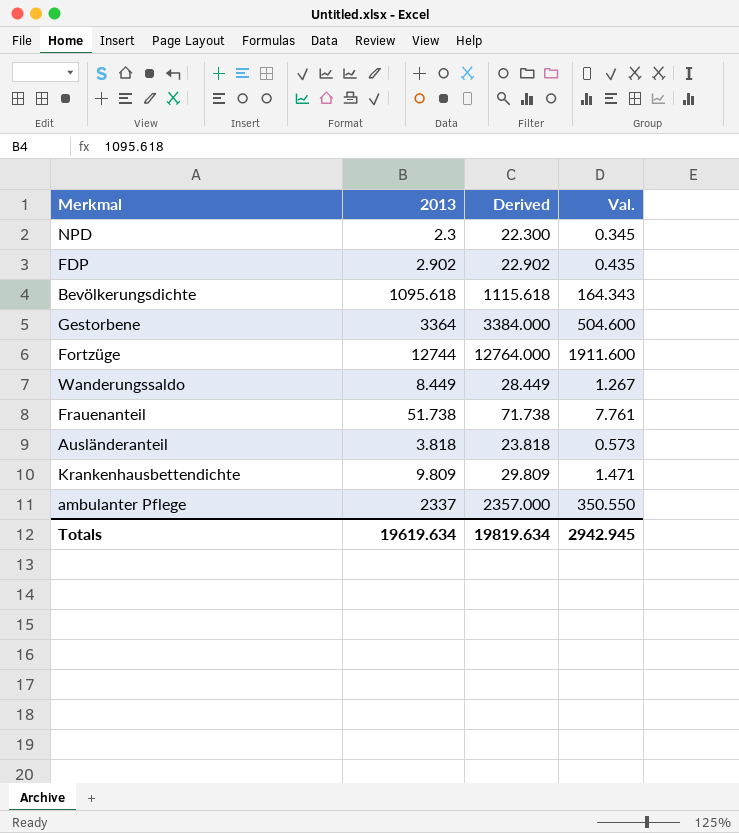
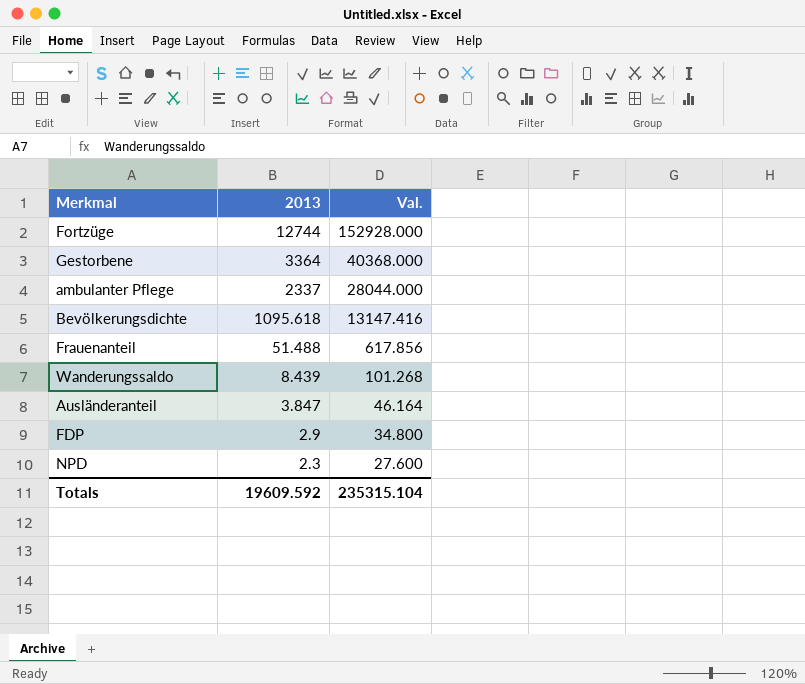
row order: none -> 2013 descending
column Derived | formula: [2013] + 20 -> none
column Val. | formula: [2013] * 0.15 -> [2013] * 12
row Krankenhausbettendichte: 9.809 | 29.809 | 1.471 -> none
Frauenanteil | 2013: 51.738 -> 51.488
Wanderungssaldo | 2013: 8.449 -> 8.439
Ausländeranteil | 2013: 3.818 -> 3.847
FDP | 2013: 2.902 -> 2.9
Totals | 2013: 19619.634 -> 19609.592
Totals | Val.: 2942.945 -> 235315.104

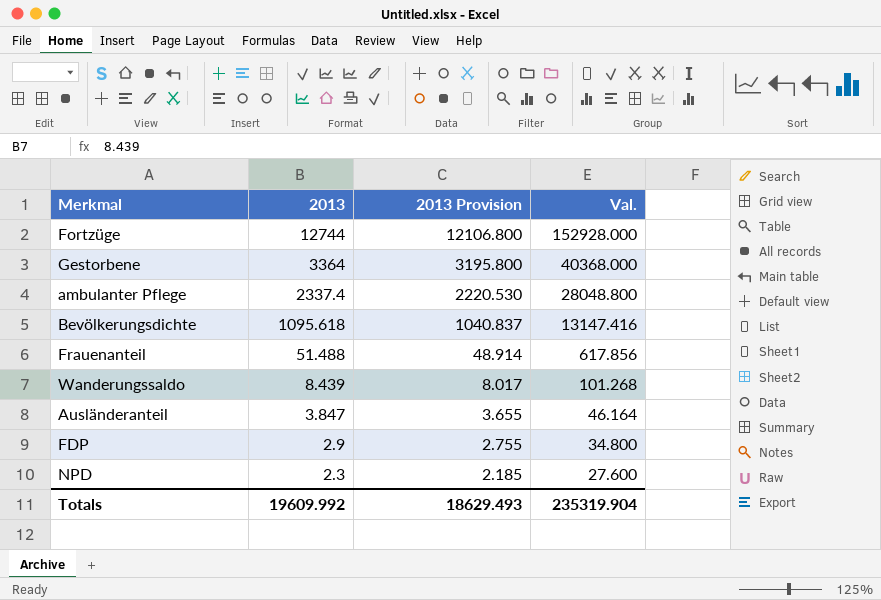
column 2013 Provision | formula: none -> [2013] * 0.95
ambulanter Pflege | 2013: 2337 -> 2337.4
ambulanter Pflege | Val.: 28044.000 -> 28048.800
Totals | 2013: 19609.592 -> 19609.992
Totals | Val.: 235315.104 -> 235319.904

